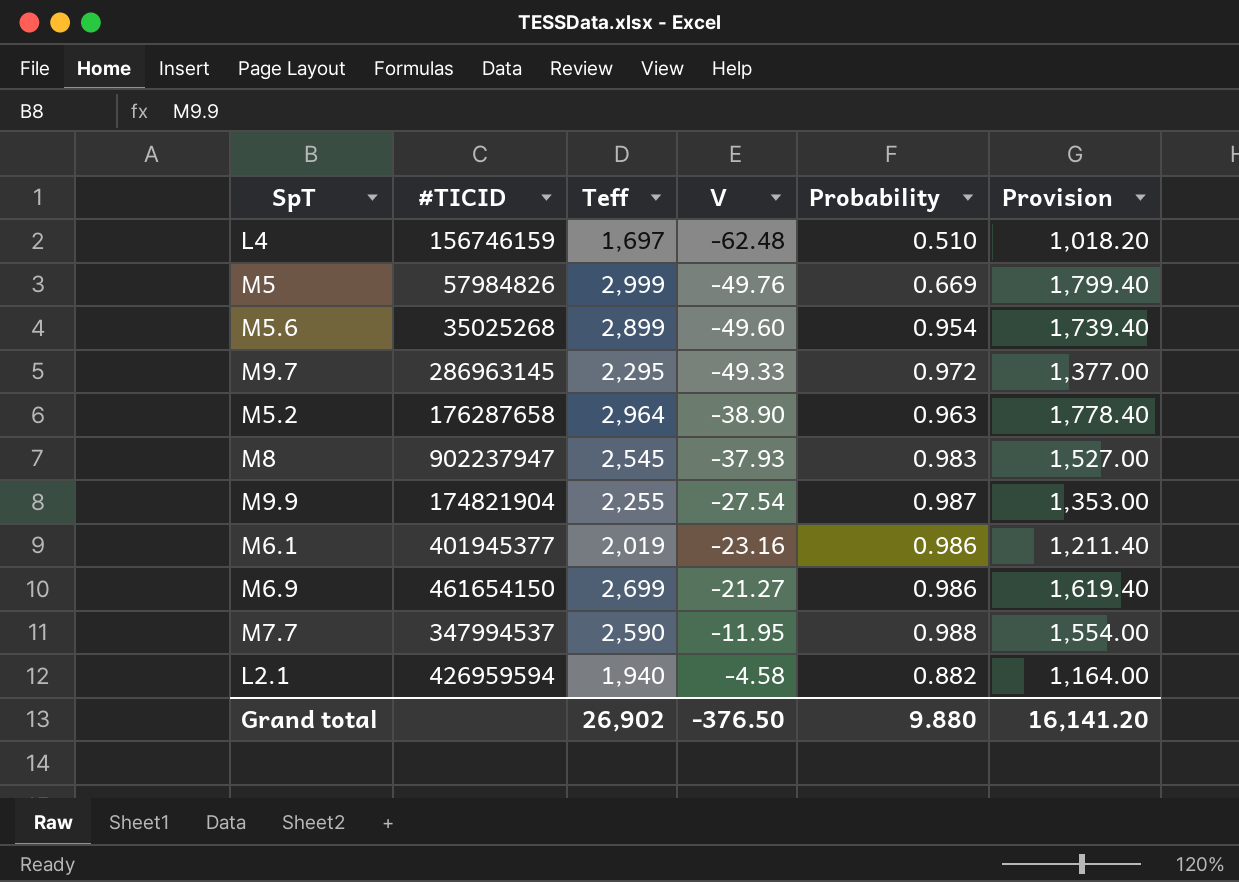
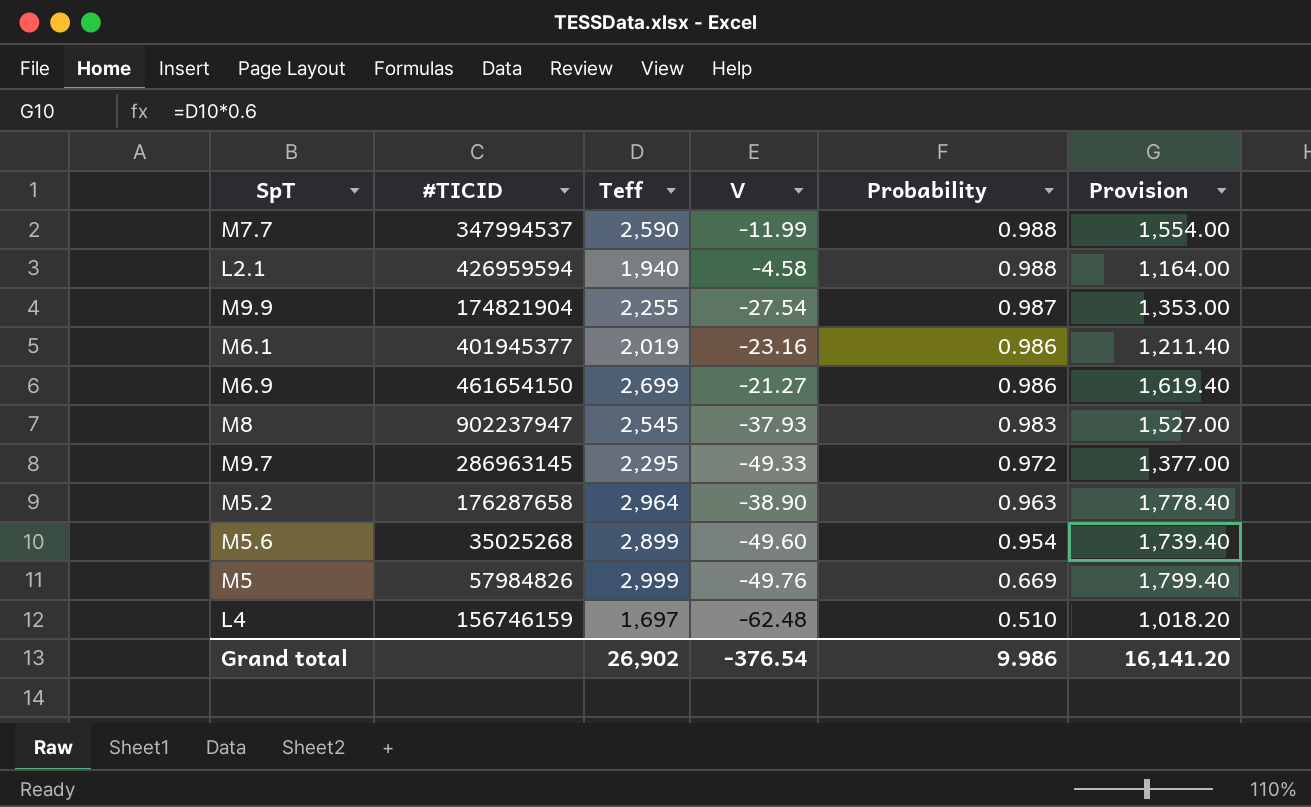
row order: V ascending -> Probability descending
M7.7 | V: -11.95 -> -11.99
L2.1 | Probability: 0.882 -> 0.988
Grand total | V: -376.50 -> -376.54
Grand total | Probability: 9.880 -> 9.986

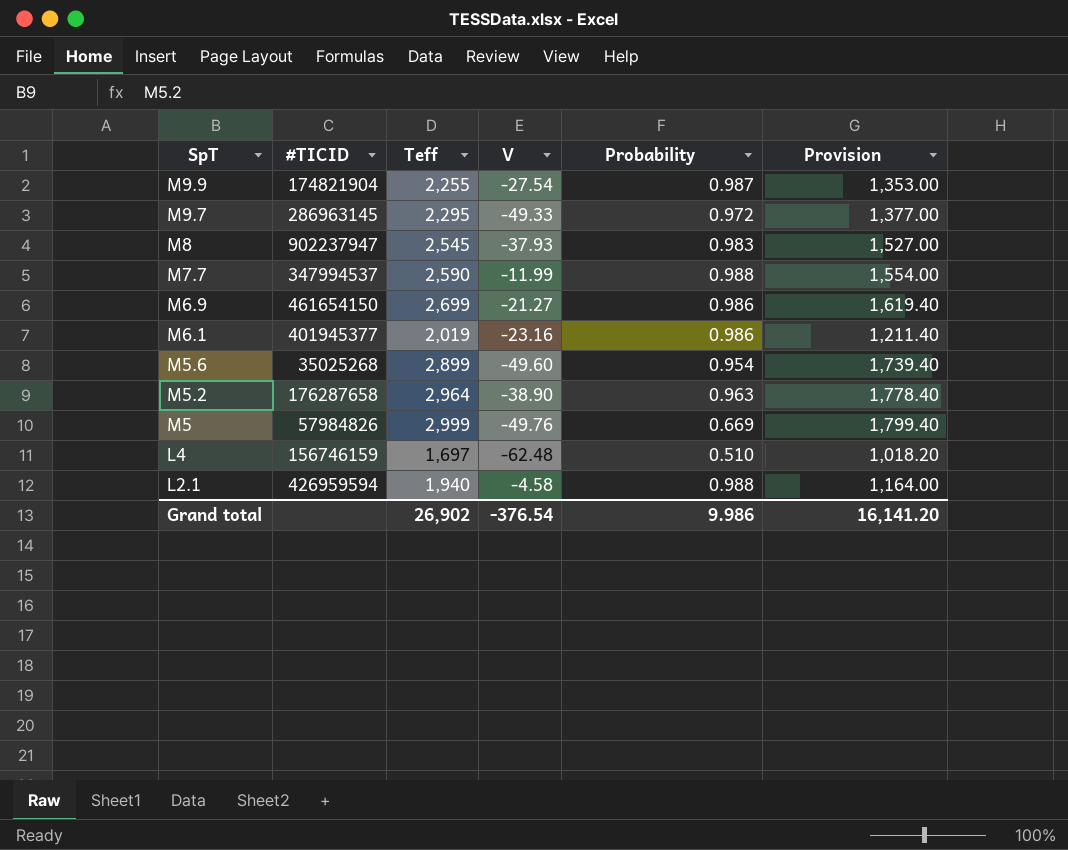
row order: Probability descending -> SpT descending

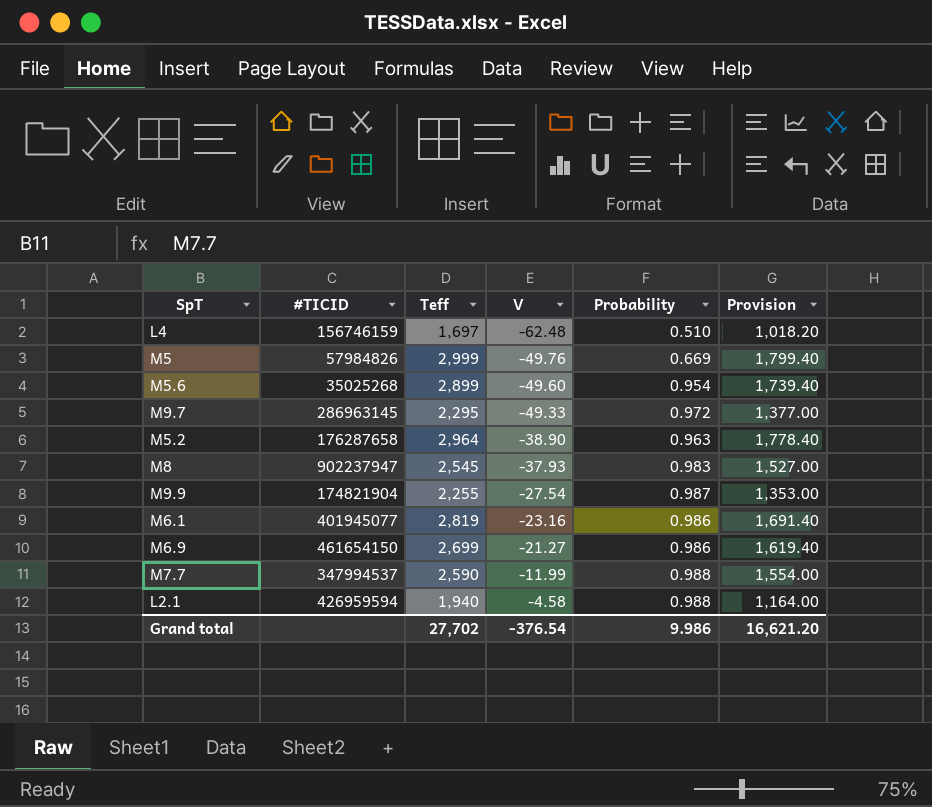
row order: SpT descending -> V ascending
M6.1 | #TICID: 401945377 -> 401945077
M6.1 | Teff: 2,019 -> 2,819
M6.1 | Provision: 1,211.40 -> 1,691.40
Grand total | Teff: 26,902 -> 27,702
Grand total | Provision: 16,141.20 -> 16,621.20

